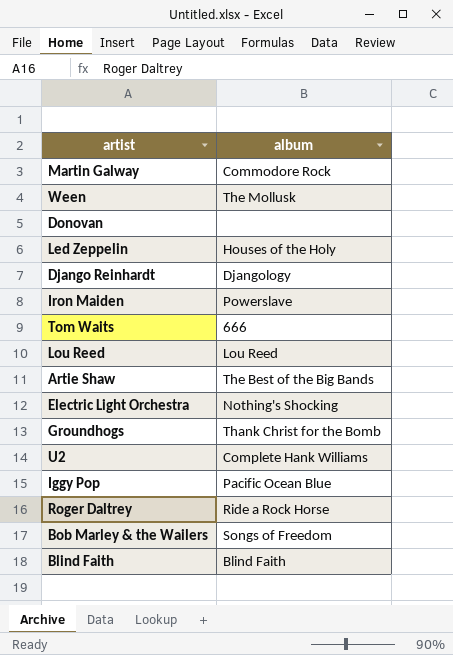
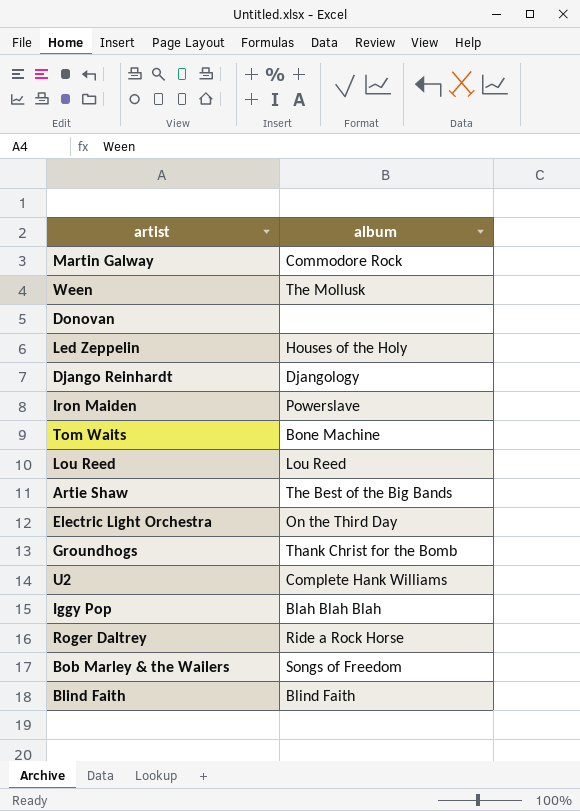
Tom Waits | album: 666 -> Bone Machine
Electric Light Orchestra | album: Nothing's Shocking -> On the Third Day
Iggy Pop | album: Pacific Ocean Blue -> Blah Blah Blah

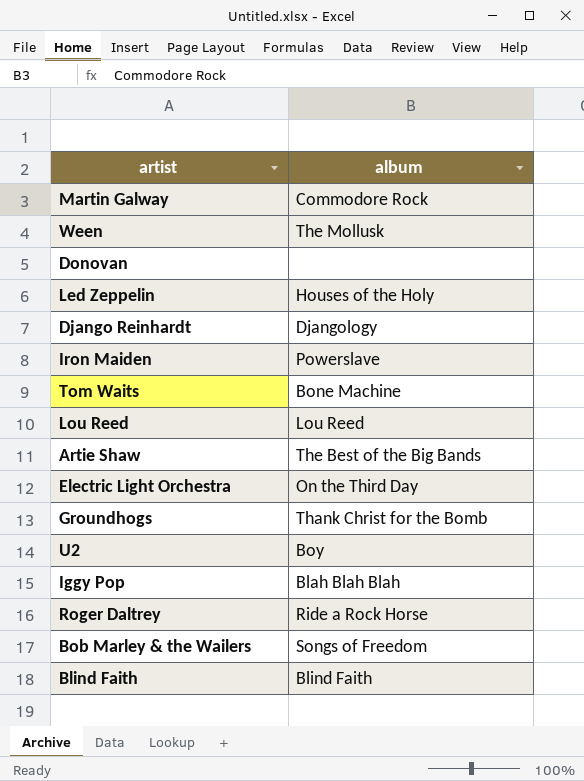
U2 | album: Complete Hank Williams -> Boy

